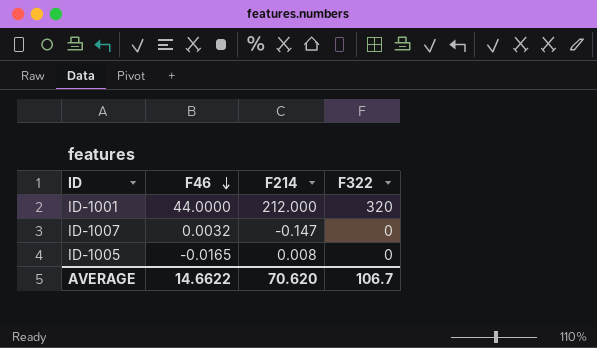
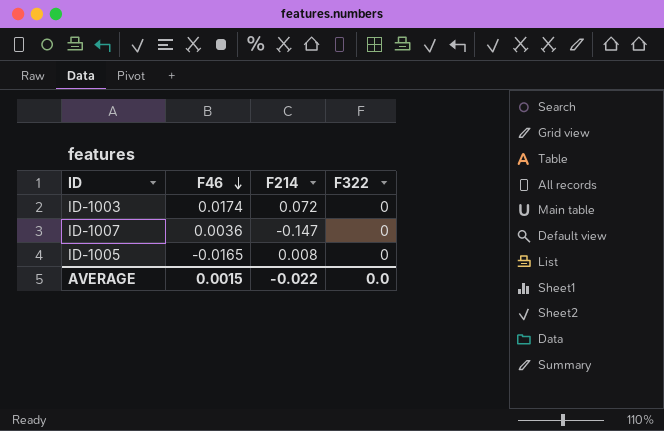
row ID-1001: 44.0000 | 212.000 | 320 -> none
row ID-1003: none -> 0.0174 | 0.072 | 0
ID-1007 | F46: 0.0032 -> 0.0036
AVERAGE | F46: 14.6622 -> 0.0015
AVERAGE | F214: 70.620 -> -0.022
AVERAGE | F322: 106.7 -> 0.0

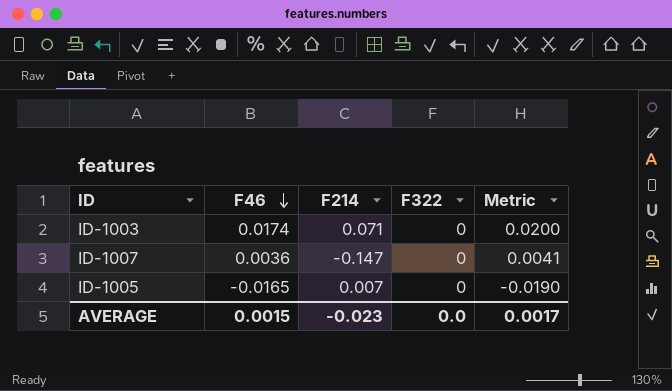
column Metric | formula: none -> [F46] * 1.15
ID-1003 | F214: 0.072 -> 0.071
ID-1005 | F214: 0.008 -> 0.007
AVERAGE | F214: -0.022 -> -0.023

